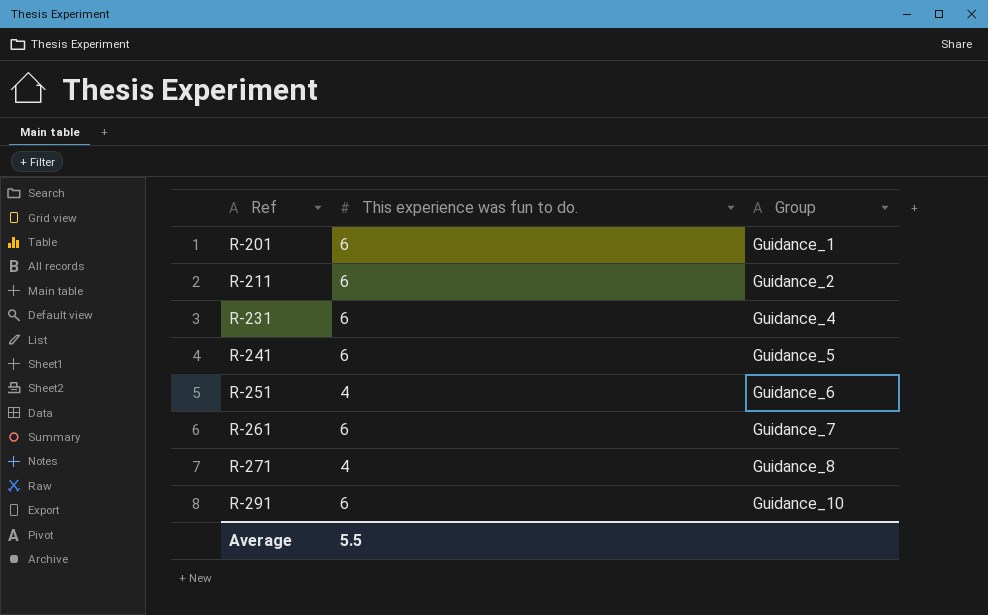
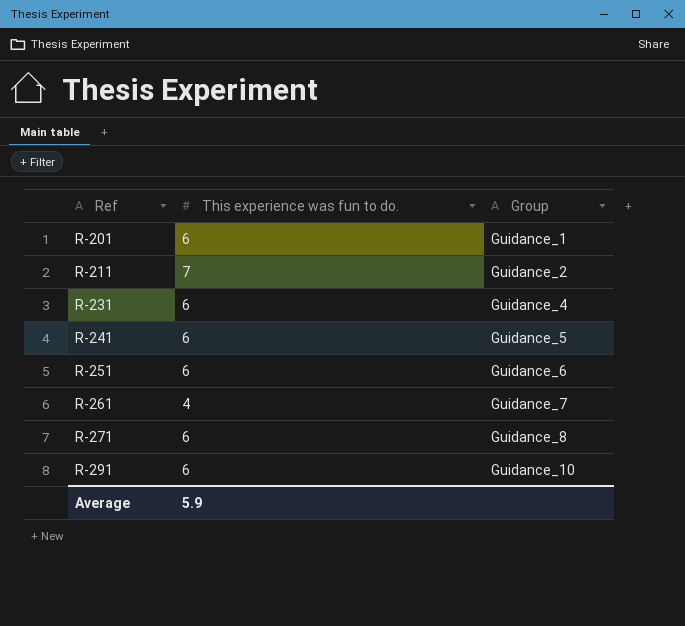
R-211 | This experience was fun to do.: 6 -> 7
R-251 | This experience was fun to do.: 4 -> 6
R-261 | This experience was fun to do.: 6 -> 4
R-271 | This experience was fun to do.: 4 -> 6
Average | This experience was fun to do.: 5.5 -> 5.9

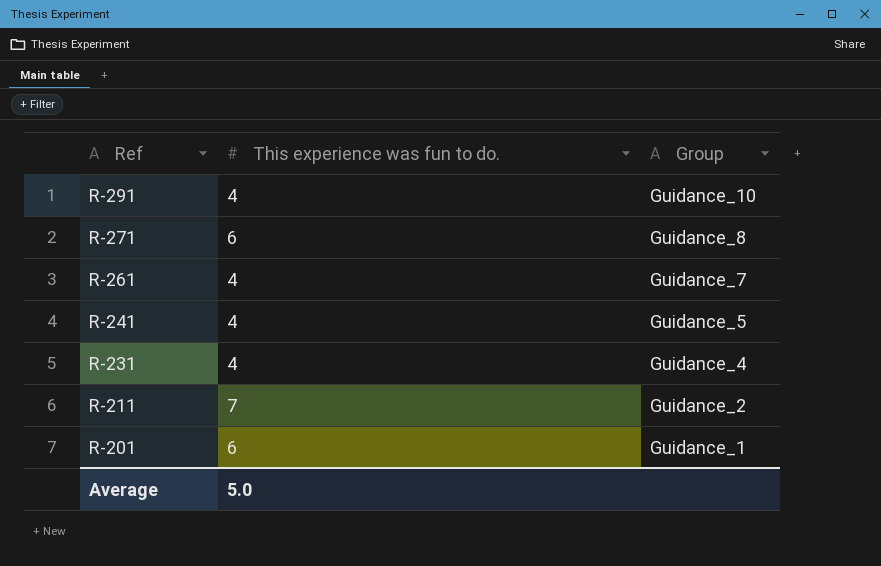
row order: Ref ascending -> Ref descending
row R-251: 6 | Guidance_6 -> none
R-291 | This experience was fun to do.: 6 -> 4
R-241 | This experience was fun to do.: 6 -> 4
R-231 | This experience was fun to do.: 6 -> 4
Average | This experience was fun to do.: 5.9 -> 5.0

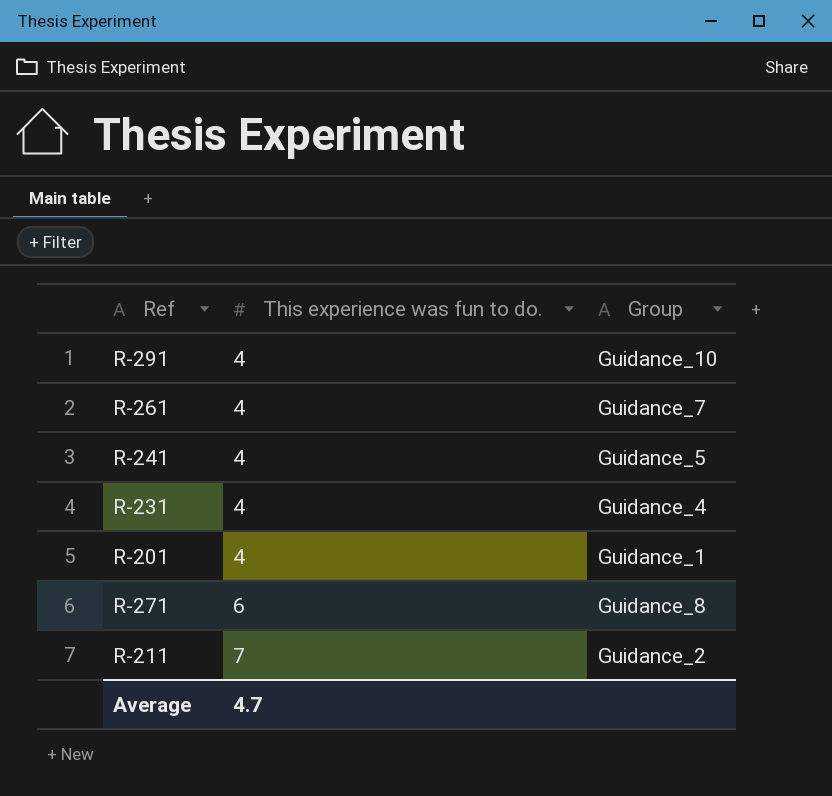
row order: Ref descending -> This experience was fun to do. ascending
R-201 | This experience was fun to do.: 6 -> 4
Average | This experience was fun to do.: 5.0 -> 4.7

